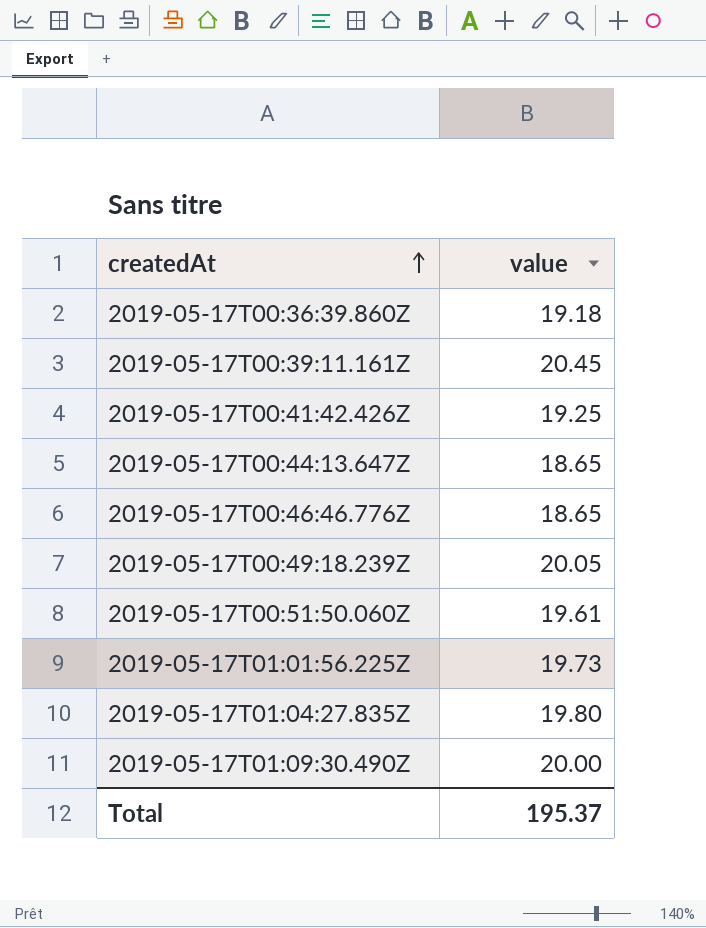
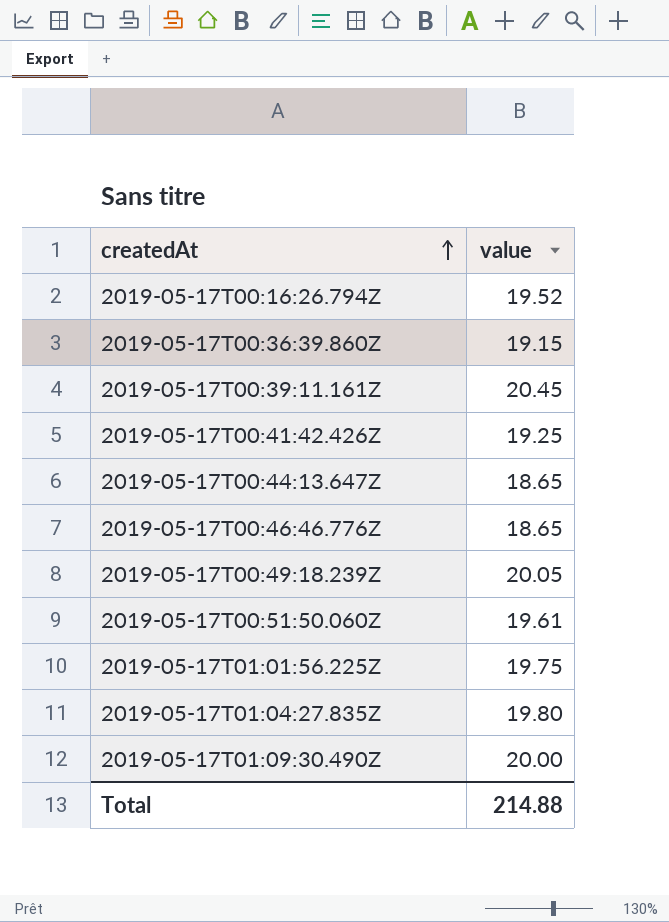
row 2019-05-17T00:16:26.794Z: none -> 19.52
2019-05-17T00:36:39.860Z | value: 19.18 -> 19.15
2019-05-17T01:01:56.225Z | value: 19.73 -> 19.75
Total | value: 195.37 -> 214.88

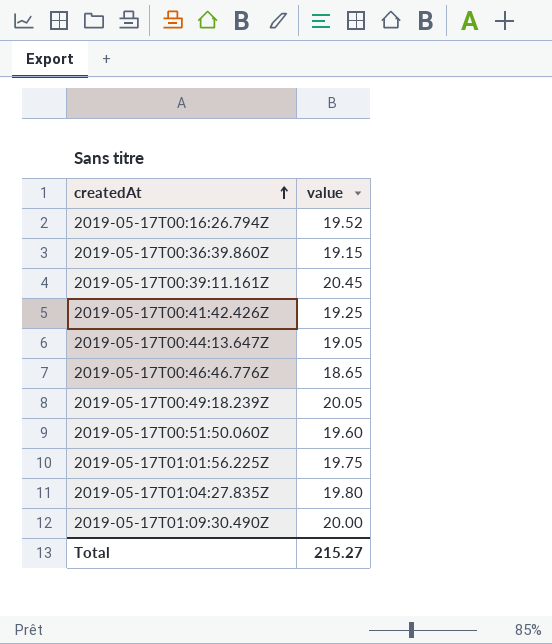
2019-05-17T00:44:13.647Z | value: 18.65 -> 19.05
2019-05-17T00:51:50.060Z | value: 19.61 -> 19.60
Total | value: 214.88 -> 215.27

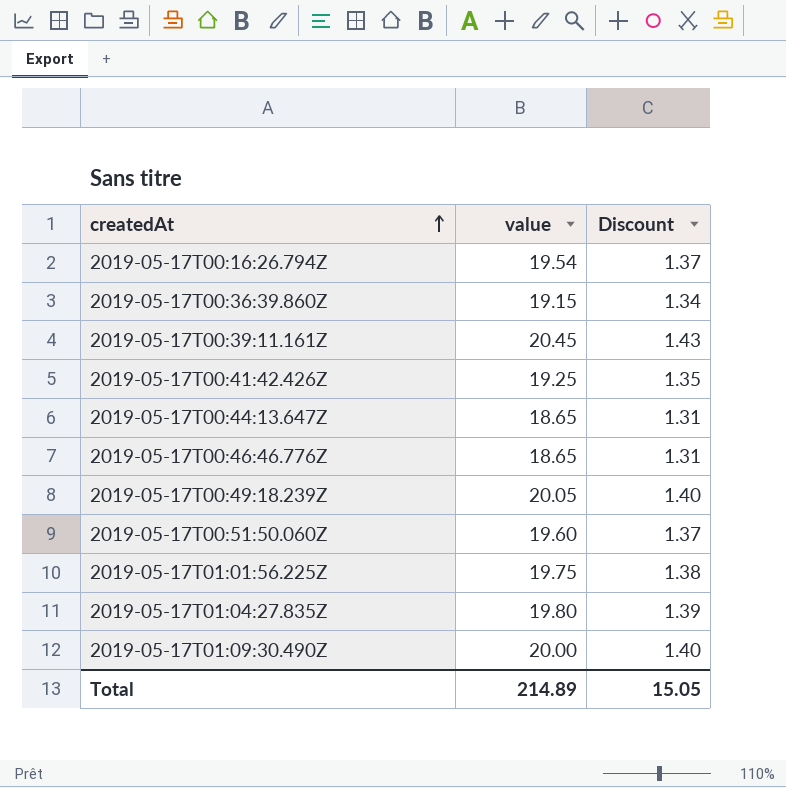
column Discount | formula: none -> [value] * 0.07
2019-05-17T00:16:26.794Z | value: 19.52 -> 19.54
2019-05-17T00:44:13.647Z | value: 19.05 -> 18.65
Total | value: 215.27 -> 214.89

